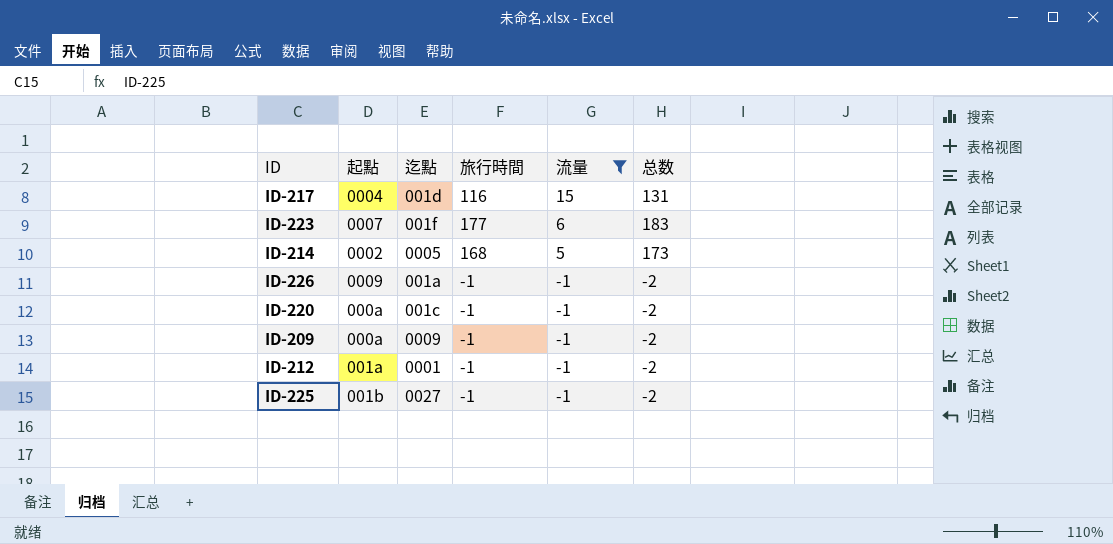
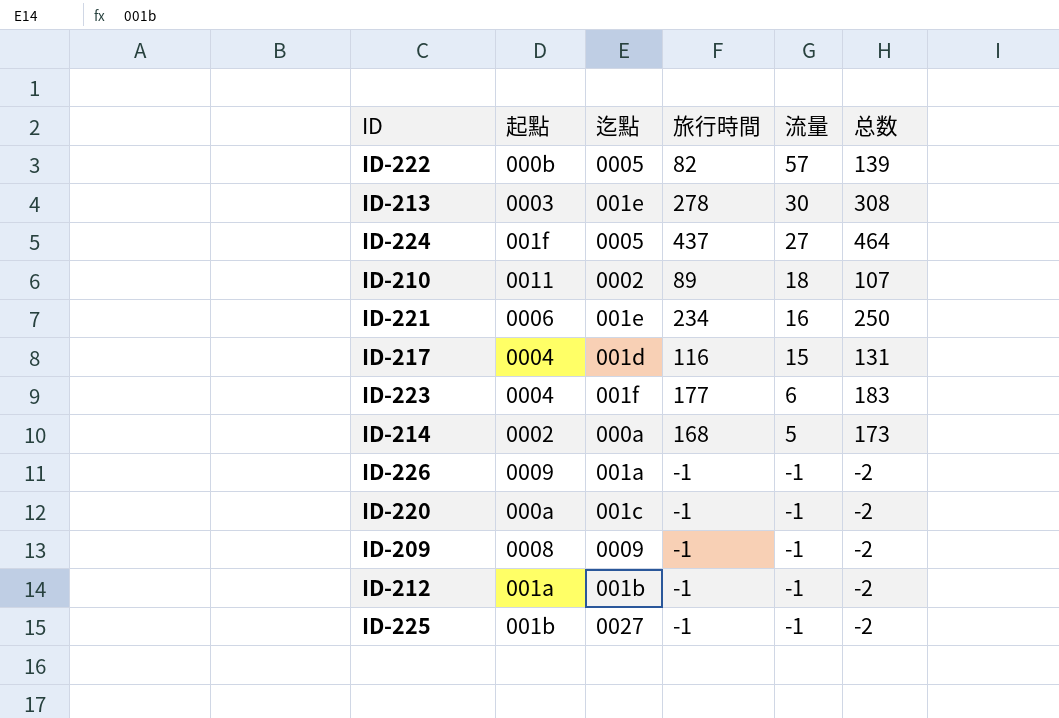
filter: 流量 <= 15 -> none
ID-223 | 起點: 0007 -> 0004
ID-214 | 迄點: 0005 -> 000a
ID-209 | 起點: 000a -> 0008
ID-212 | 迄點: 0001 -> 001b

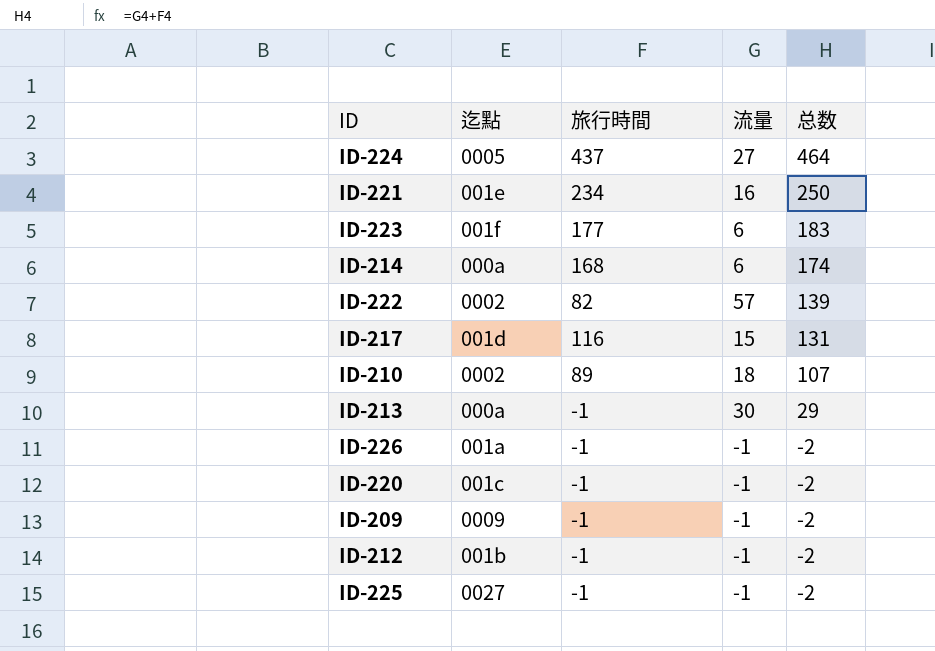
row order: 流量 descending -> 总数 descending
column 起點 | position: 2 -> none
ID-214 | 流量: 5 -> 6
ID-214 | 总数: 173 -> 174
ID-222 | 迄點: 0005 -> 0002
ID-213 | 迄點: 001e -> 000a
ID-213 | 旅行時間: 278 -> -1
ID-213 | 总数: 308 -> 29

